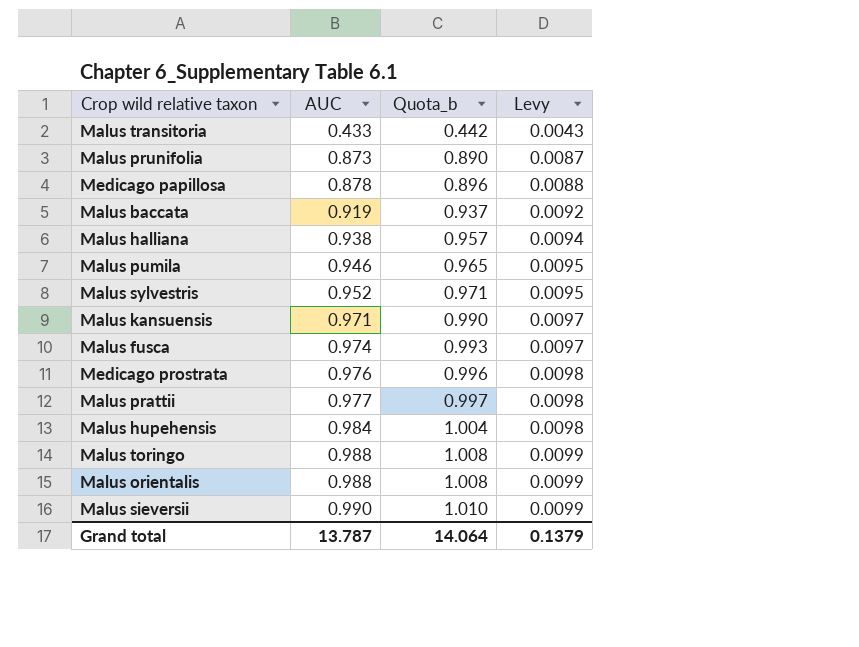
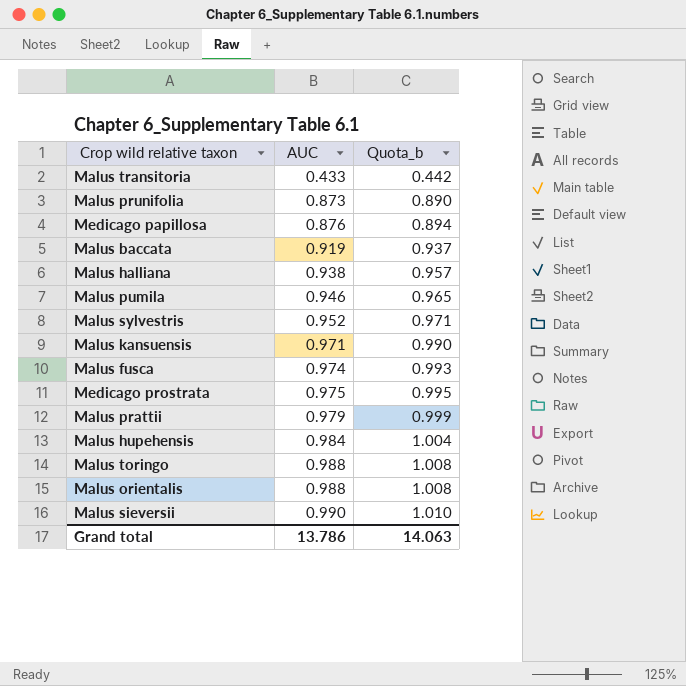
column Levy | formula: [AUC] * 0.01 -> none
Medicago papillosa | AUC: 0.878 -> 0.876
Medicago papillosa | Quota_b: 0.896 -> 0.894
Medicago prostrata | AUC: 0.976 -> 0.975
Medicago prostrata | Quota_b: 0.996 -> 0.995
Malus prattii | AUC: 0.977 -> 0.979
Malus prattii | Quota_b: 0.997 -> 0.999
Grand total | AUC: 13.787 -> 13.786
Grand total | Quota_b: 14.064 -> 14.063

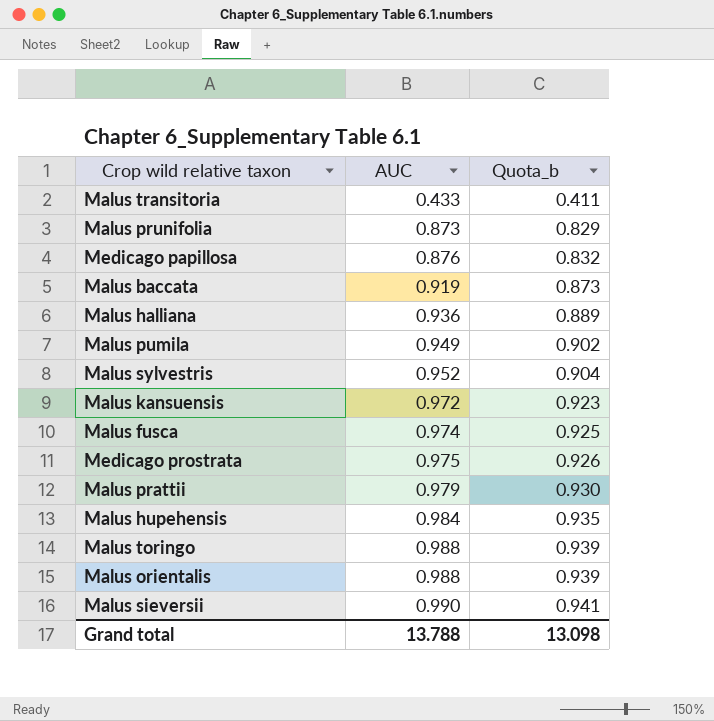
column Quota_b | formula: [AUC] * 1.02 -> [AUC] * 0.95
Malus halliana | AUC: 0.938 -> 0.936
Malus pumila | AUC: 0.946 -> 0.949
Malus kansuensis | AUC: 0.971 -> 0.972
Grand total | AUC: 13.786 -> 13.788
Grand total | Quota_b: 14.063 -> 13.098

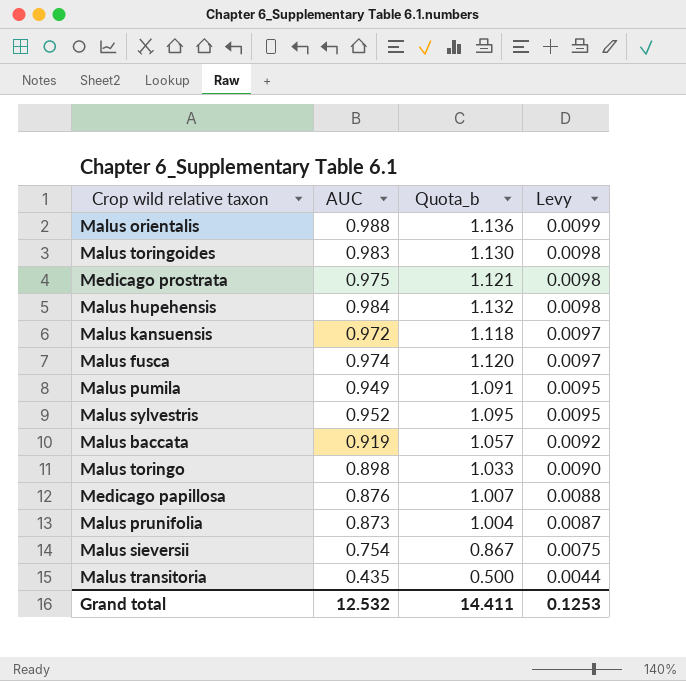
row order: AUC ascending -> Levy descending
column Quota_b | formula: [AUC] * 0.95 -> [AUC] * 1.15
column Levy | formula: none -> [AUC] * 0.01
row Malus halliana: 0.936 | 0.889 -> none
row Malus prattii: 0.979 | 0.930 -> none
row Malus toringoides: none -> 0.983 | 1.130 | 0.0098
Malus toringo | AUC: 0.988 -> 0.898
Malus sieversii | AUC: 0.990 -> 0.754
Malus transitoria | AUC: 0.433 -> 0.435
Grand total | AUC: 13.788 -> 12.532
Grand total | Quota_b: 13.098 -> 14.411

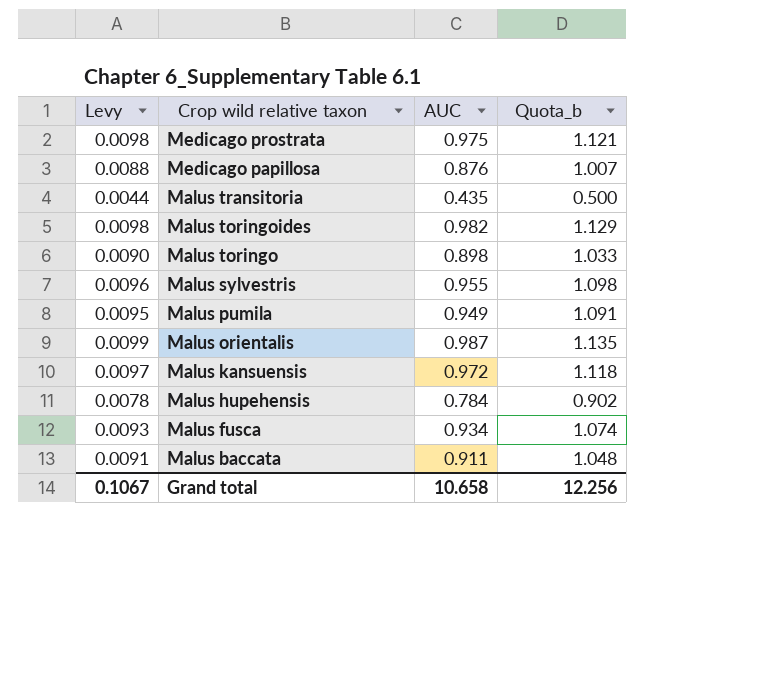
row order: Levy descending -> Crop wild relative taxon descending
column Levy | position: 4 -> 1
row Malus prunifolia: 0.873 | 1.004 | 0.0087 -> none
row Malus sieversii: 0.754 | 0.867 | 0.0075 -> none
Malus toringoides | AUC: 0.983 -> 0.982
Malus toringoides | Quota_b: 1.130 -> 1.129
Malus sylvestris | Levy: 0.0095 -> 0.0096
Malus sylvestris | AUC: 0.952 -> 0.955
Malus sylvestris | Quota_b: 1.095 -> 1.098
Malus orientalis | AUC: 0.988 -> 0.987
Malus orientalis | Quota_b: 1.136 -> 1.135
Malus hupehensis | Levy: 0.0098 -> 0.0078
Malus hupehensis | AUC: 0.984 -> 0.784
Malus hupehensis | Quota_b: 1.132 -> 0.902
Malus fusca | Levy: 0.0097 -> 0.0093
Malus fusca | AUC: 0.974 -> 0.934
Malus fusca | Quota_b: 1.120 -> 1.074
Malus baccata | Levy: 0.0092 -> 0.0091
Malus baccata | AUC: 0.919 -> 0.911
Malus baccata | Quota_b: 1.057 -> 1.048
Grand total | Levy: 0.1253 -> 0.1067
Grand total | AUC: 12.532 -> 10.658
Grand total | Quota_b: 14.411 -> 12.256

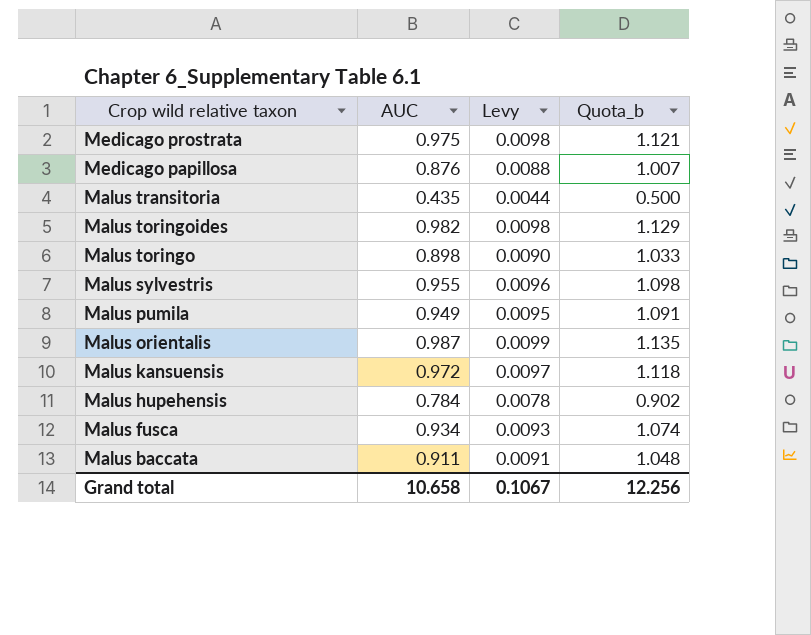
column Levy | position: 1 -> 3

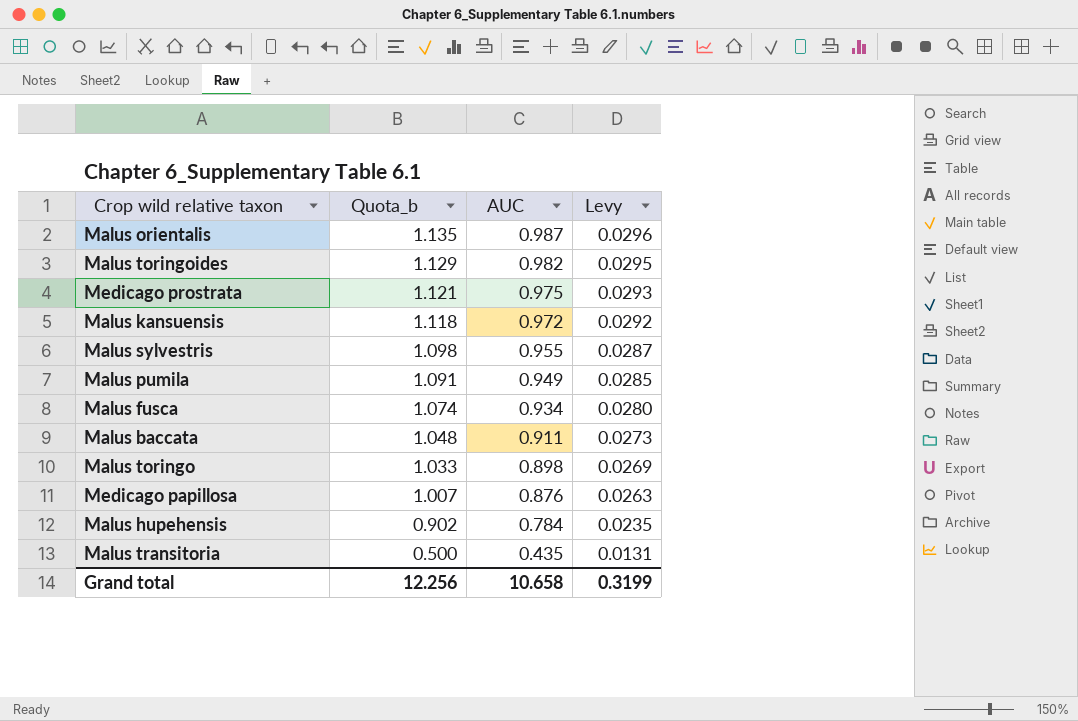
row order: Crop wild relative taxon descending -> Quota_b descending
column Quota_b | position: 4 -> 2
column Levy | formula: [AUC] * 0.01 -> [AUC] * 0.03
Grand total | Levy: 0.1067 -> 0.3199

